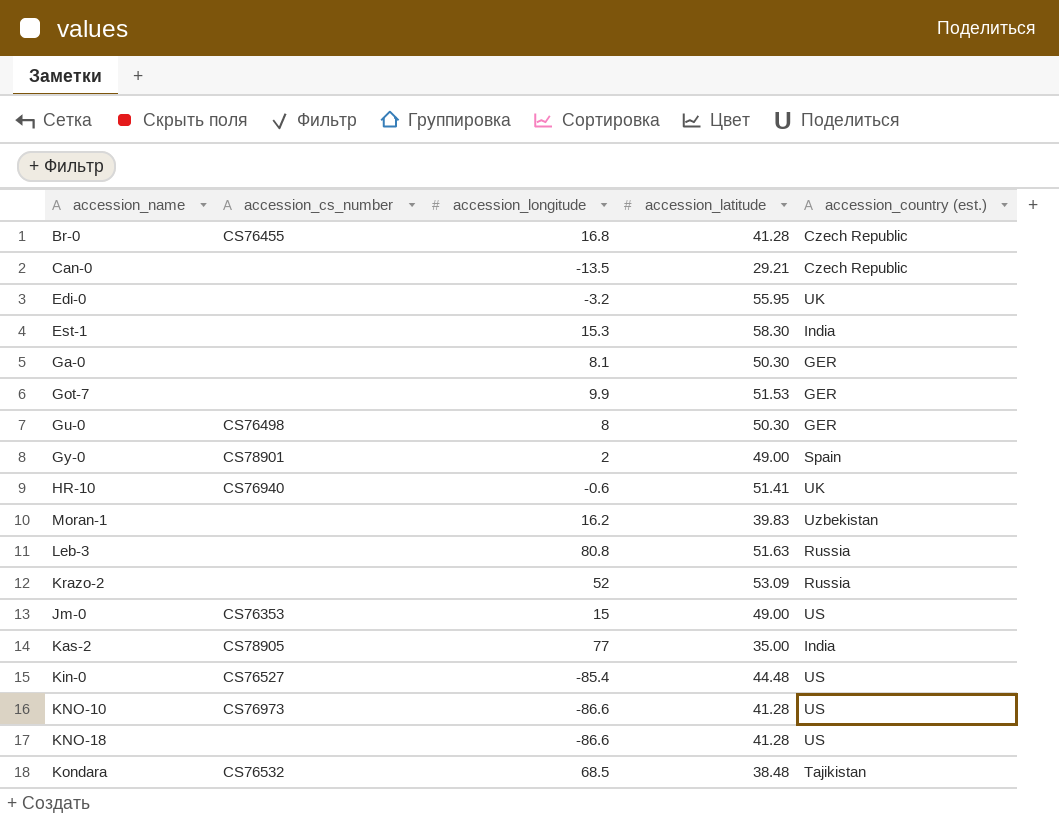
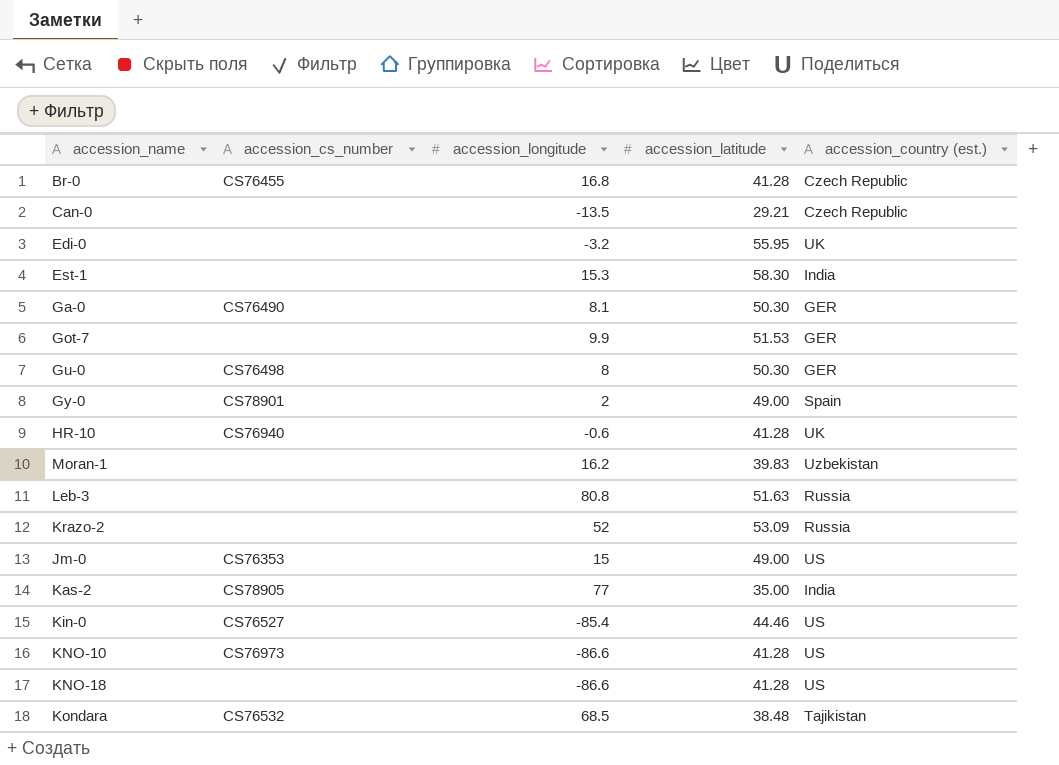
Ga-0 | accession_cs_number: none -> CS76490
HR-10 | accession_latitude: 51.41 -> 41.28
Kin-0 | accession_latitude: 44.48 -> 44.46

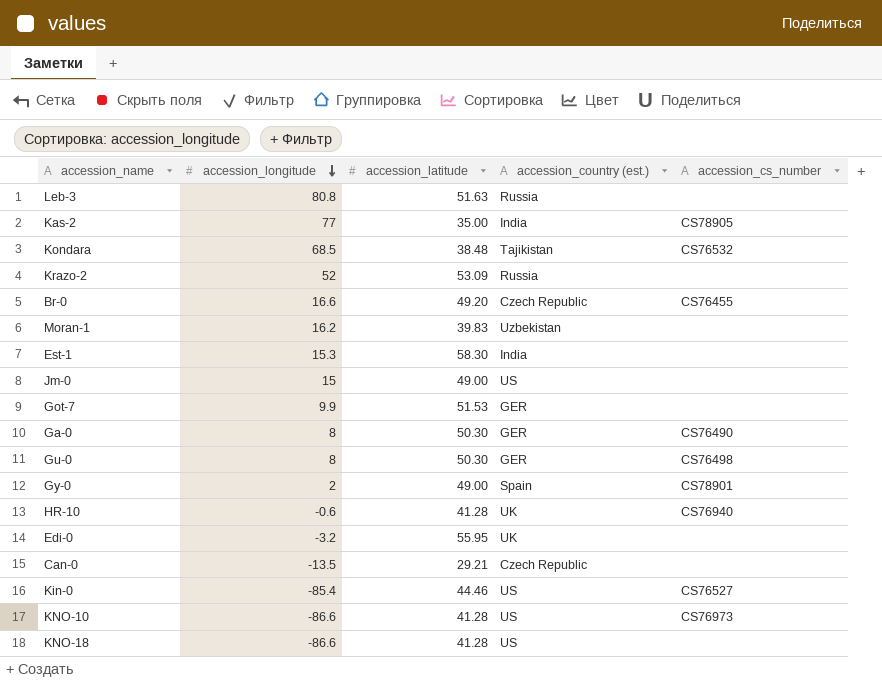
row order: none -> accession_longitude descending
column accession_cs_number | position: 2 -> 5
Br-0 | accession_longitude: 16.8 -> 16.6
Br-0 | accession_latitude: 41.28 -> 49.20
Jm-0 | accession_cs_number: CS76353 -> none
Ga-0 | accession_longitude: 8.1 -> 8

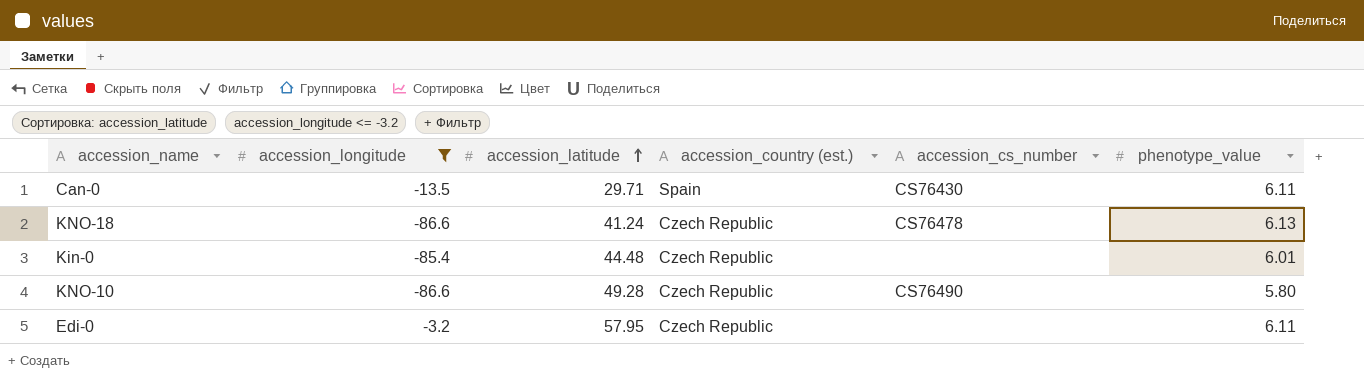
filter: none -> accession_longitude <= -3.2
row order: accession_longitude descending -> accession_latitude ascending
column phenotype_value | position: none -> 6
Can-0 | accession_latitude: 29.21 -> 29.71
Can-0 | accession_country (est.): Czech Republic -> Spain
Can-0 | accession_cs_number: none -> CS76430
KNO-18 | accession_latitude: 41.28 -> 41.24
KNO-18 | accession_country (est.): US -> Czech Republic
KNO-18 | accession_cs_number: none -> CS76478
Kin-0 | accession_latitude: 44.46 -> 44.48
Kin-0 | accession_country (est.): US -> Czech Republic
Kin-0 | accession_cs_number: CS76527 -> none
KNO-10 | accession_latitude: 41.28 -> 49.28
KNO-10 | accession_country (est.): US -> Czech Republic
KNO-10 | accession_cs_number: CS76973 -> CS76490
Edi-0 | accession_latitude: 55.95 -> 57.95
Edi-0 | accession_country (est.): UK -> Czech Republic

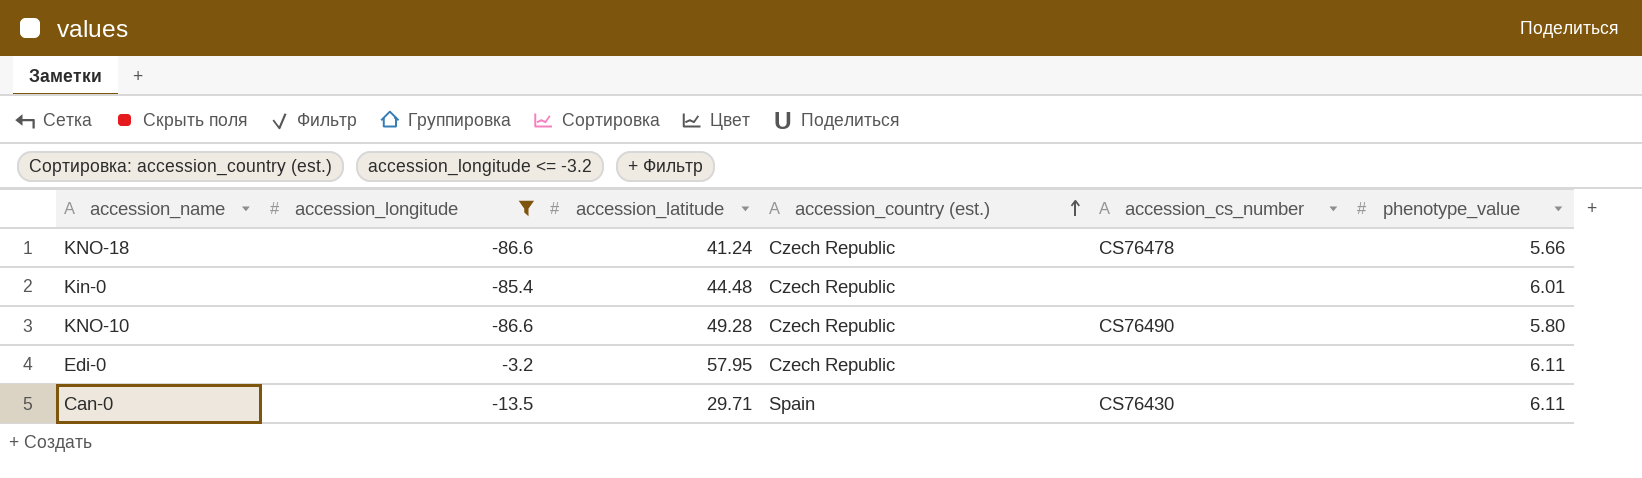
row order: accession_latitude ascending -> accession_country (est.) ascending
KNO-18 | phenotype_value: 6.13 -> 5.66

